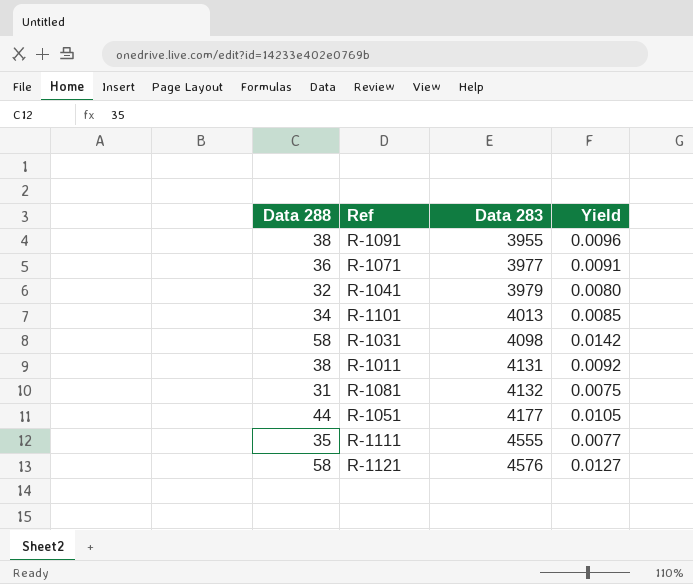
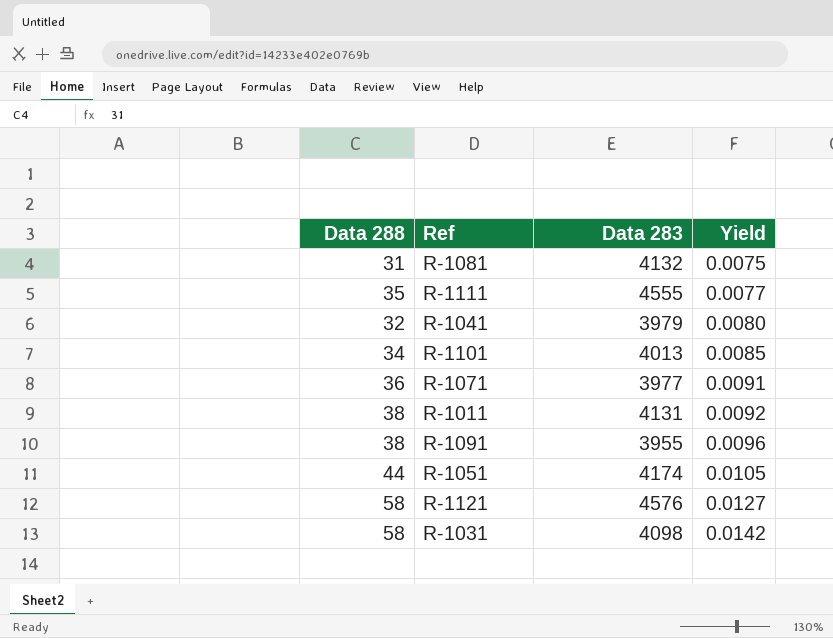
row order: Data 283 ascending -> Yield ascending
R-1051 | Data 283: 4177 -> 4174

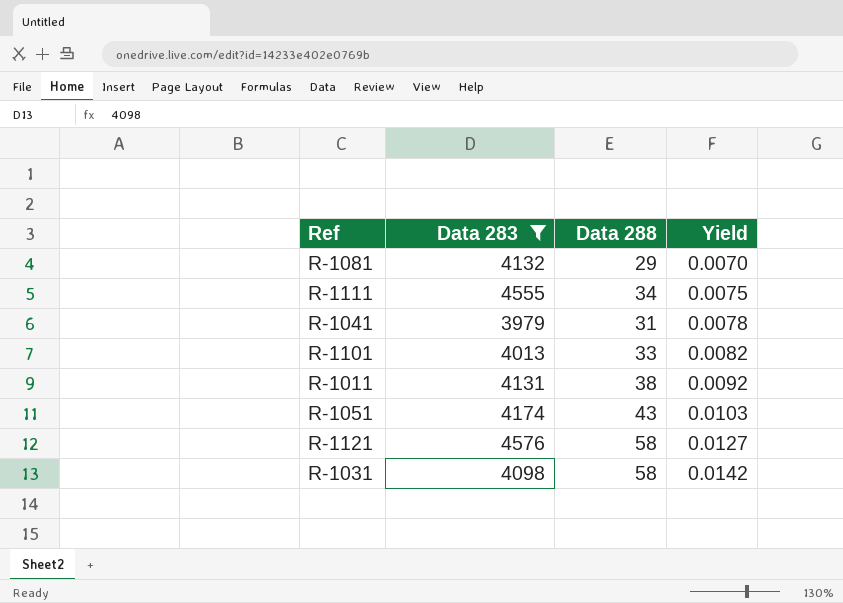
filter: none -> Data 283 >= 3979
column Data 288 | position: 1 -> 3
R-1081 | Data 288: 31 -> 29
R-1081 | Yield: 0.0075 -> 0.0070
R-1111 | Data 288: 35 -> 34
R-1111 | Yield: 0.0077 -> 0.0075
R-1041 | Data 288: 32 -> 31
R-1041 | Yield: 0.0080 -> 0.0078
R-1101 | Data 288: 34 -> 33
R-1101 | Yield: 0.0085 -> 0.0082
R-1051 | Data 288: 44 -> 43
R-1051 | Yield: 0.0105 -> 0.0103

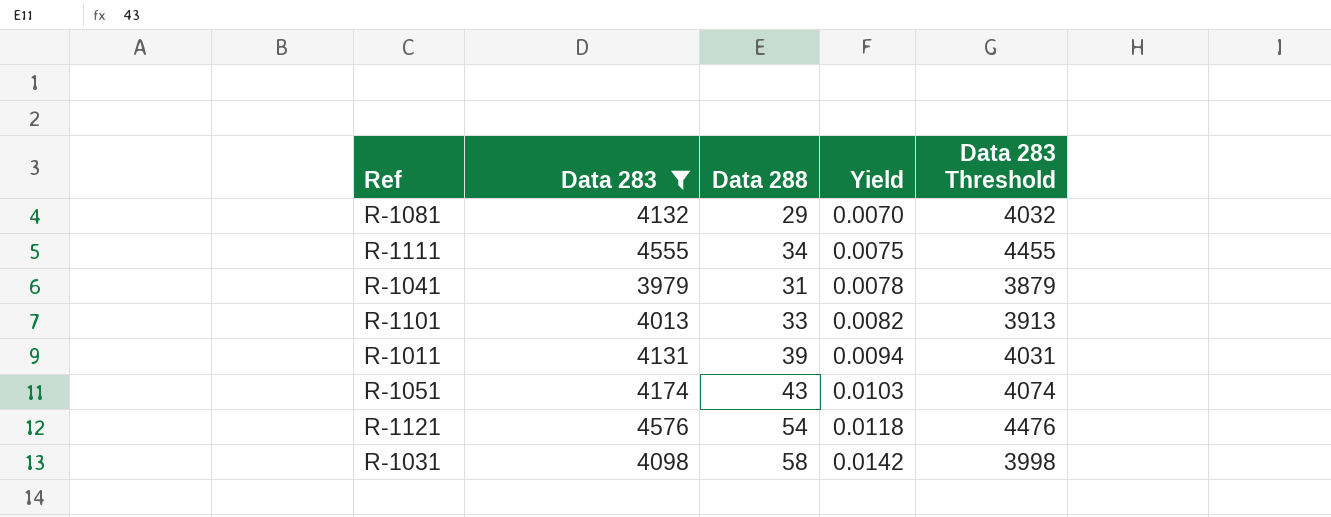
column Data 283 Threshold | formula: none -> [Data 283] - 100
R-1011 | Data 288: 38 -> 39
R-1011 | Yield: 0.0092 -> 0.0094
R-1121 | Data 288: 58 -> 54
R-1121 | Yield: 0.0127 -> 0.0118

